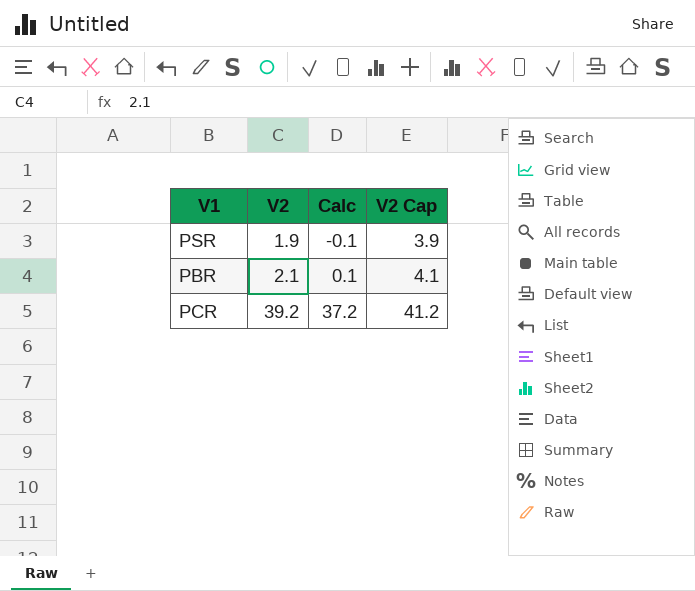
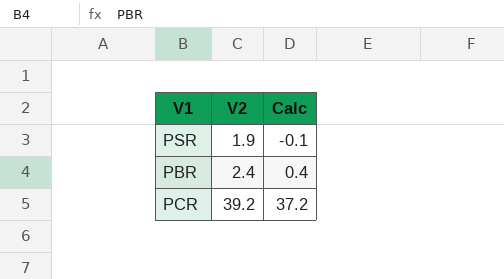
column V2 Cap | formula: [V2] + 2 -> none
PBR | V2: 2.1 -> 2.4
PBR | Calc: 0.1 -> 0.4

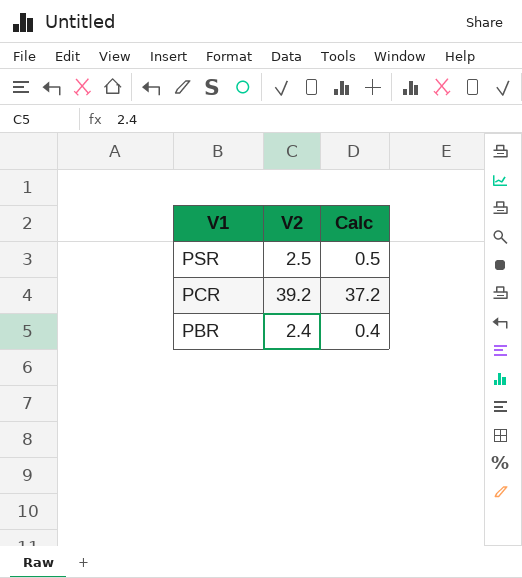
row order: V2 ascending -> V1 descending
PSR | V2: 1.9 -> 2.5
PSR | Calc: -0.1 -> 0.5

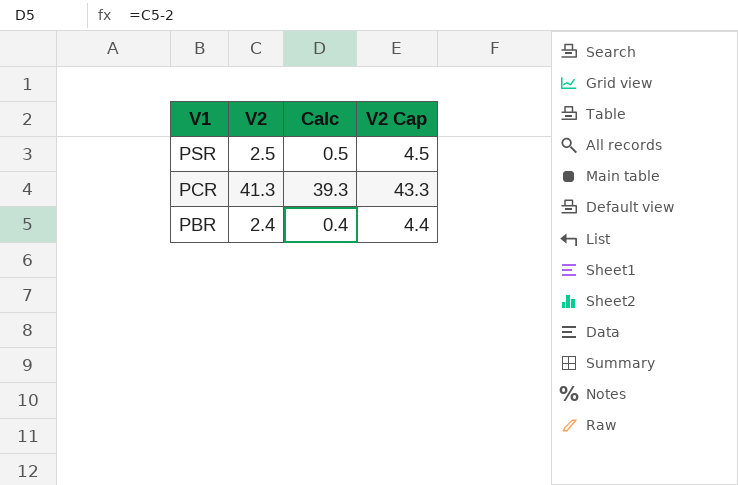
column V2 Cap | formula: none -> [V2] + 2
PCR | V2: 39.2 -> 41.3
PCR | Calc: 37.2 -> 39.3

